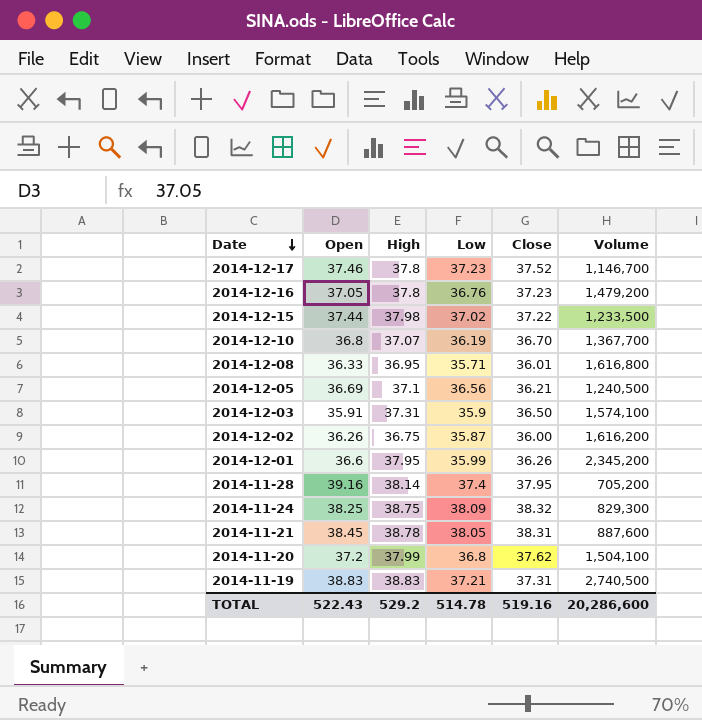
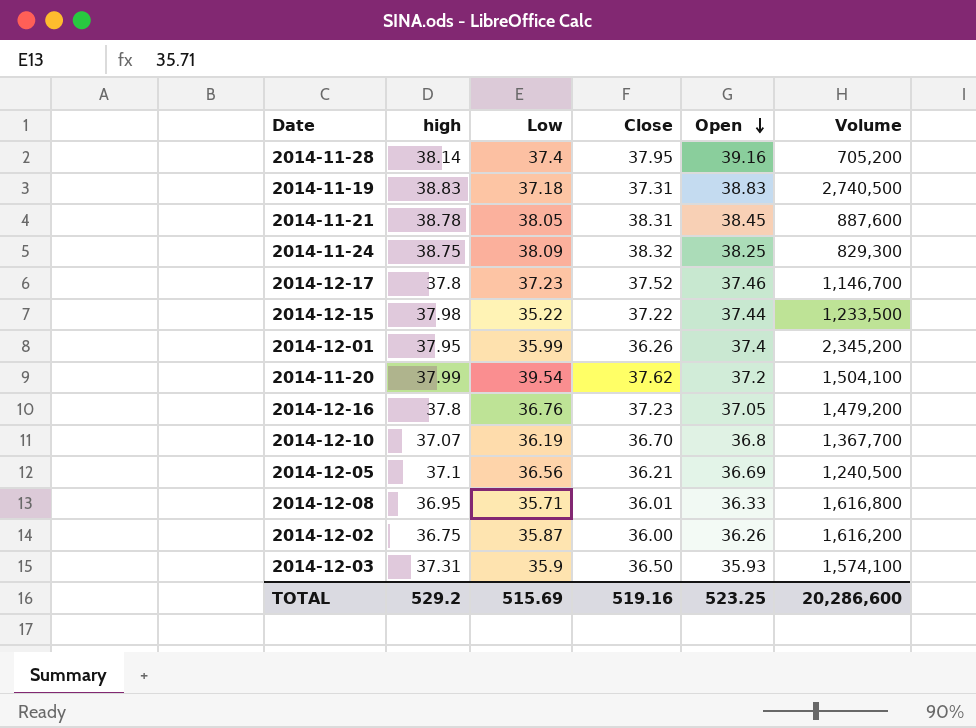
row order: Date descending -> Open descending
column name: High -> high
column Open | position: 2 -> 5
2014-11-19 | Low: 37.21 -> 37.18
2014-12-15 | Low: 37.02 -> 35.22
2014-12-01 | Open: 36.6 -> 37.4
2014-11-20 | Low: 36.8 -> 39.54
2014-12-03 | Open: 35.91 -> 35.93
TOTAL | Low: 514.78 -> 515.69
TOTAL | Open: 522.43 -> 523.25

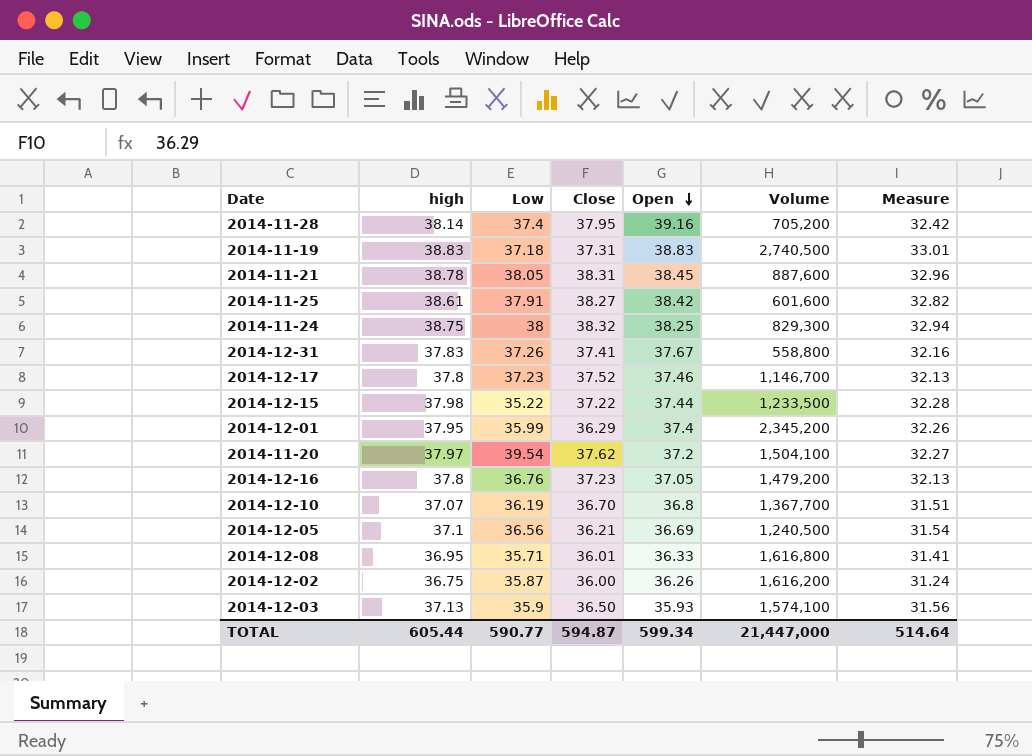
column Measure | formula: none -> [high] * 0.85
row 2014-11-25: none -> 38.61 | 37.91 | 38.27 | 38.42 | 601,600 | 32.82
2014-11-24 | Low: 38.09 -> 38
row 2014-12-31: none -> 37.83 | 37.26 | 37.41 | 37.67 | 558,800 | 32.16
2014-12-01 | Close: 36.26 -> 36.29
2014-11-20 | high: 37.99 -> 37.97
2014-12-03 | high: 37.31 -> 37.13
TOTAL | high: 529.2 -> 605.44
TOTAL | Low: 515.69 -> 590.77
TOTAL | Close: 519.16 -> 594.87
TOTAL | Open: 523.25 -> 599.34
TOTAL | Volume: 20,286,600 -> 21,447,000

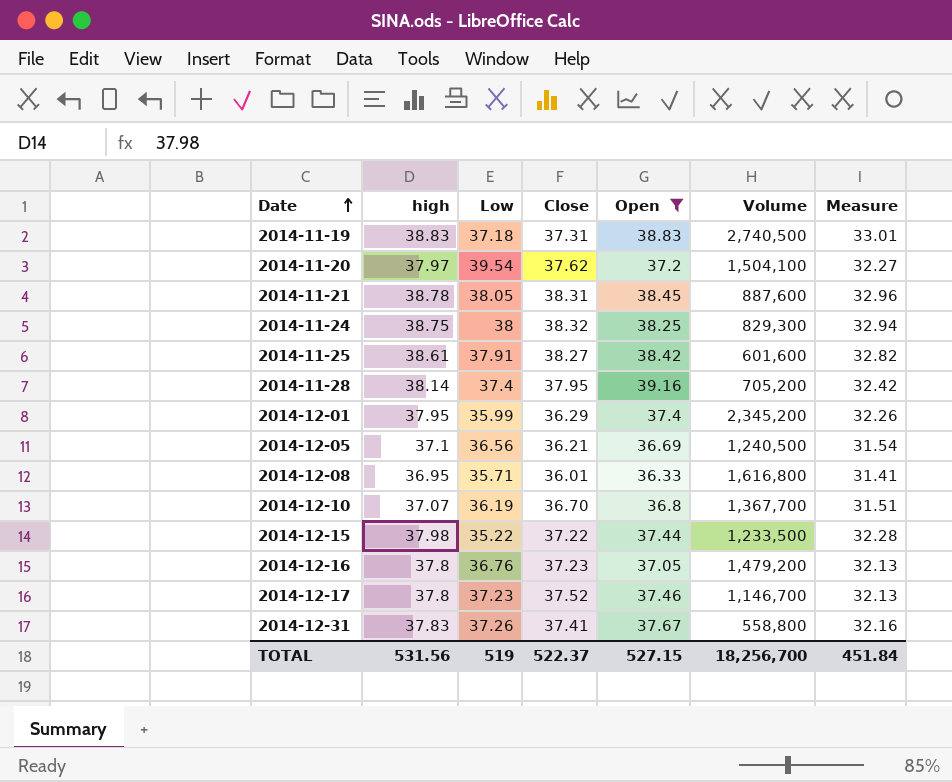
filter: none -> Open >= 36.33
row order: Open descending -> Date ascending
TOTAL | high: 605.44 -> 531.56
TOTAL | Low: 590.77 -> 519
TOTAL | Close: 594.87 -> 522.37
TOTAL | Open: 599.34 -> 527.15
TOTAL | Volume: 21,447,000 -> 18,256,700
TOTAL | Measure: 514.64 -> 451.84

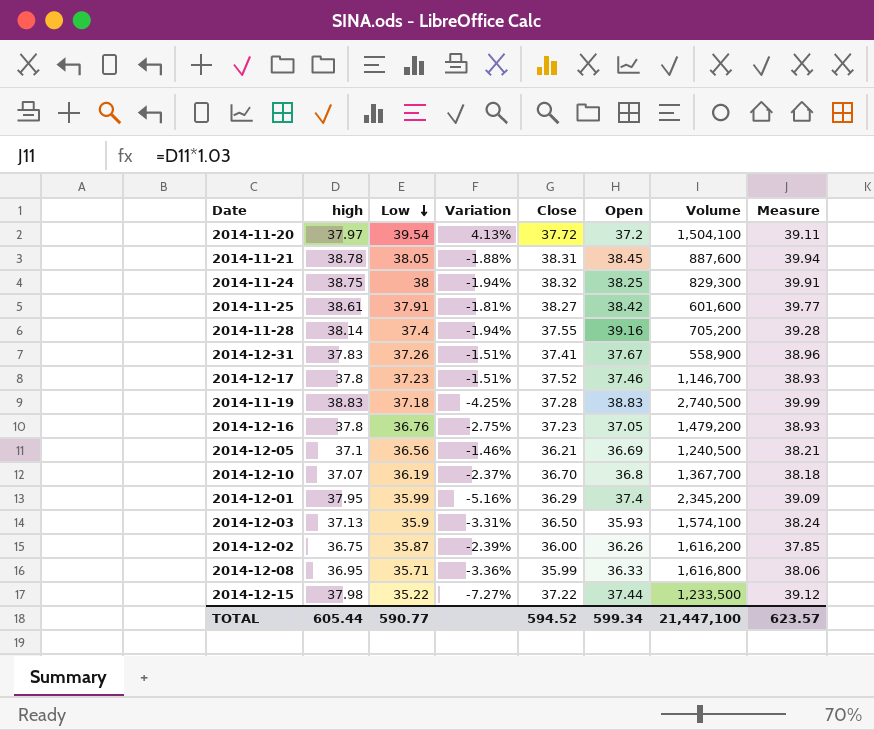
filter: Open >= 36.33 -> none
row order: Date ascending -> Low descending
column Variation | formula: none -> ([Low] - [high]) / [high]
column Measure | formula: [high] * 0.85 -> [high] * 1.03
2014-11-20 | Close: 37.62 -> 37.72
2014-11-28 | Close: 37.95 -> 37.55
2014-12-31 | Volume: 558,800 -> 558,900
2014-11-19 | Close: 37.31 -> 37.28
2014-12-08 | Close: 36.01 -> 35.99
TOTAL | high: 531.56 -> 605.44
TOTAL | Low: 519 -> 590.77
TOTAL | Close: 522.37 -> 594.52
TOTAL | Open: 527.15 -> 599.34
TOTAL | Volume: 18,256,700 -> 21,447,100
TOTAL | Measure: 451.84 -> 623.57

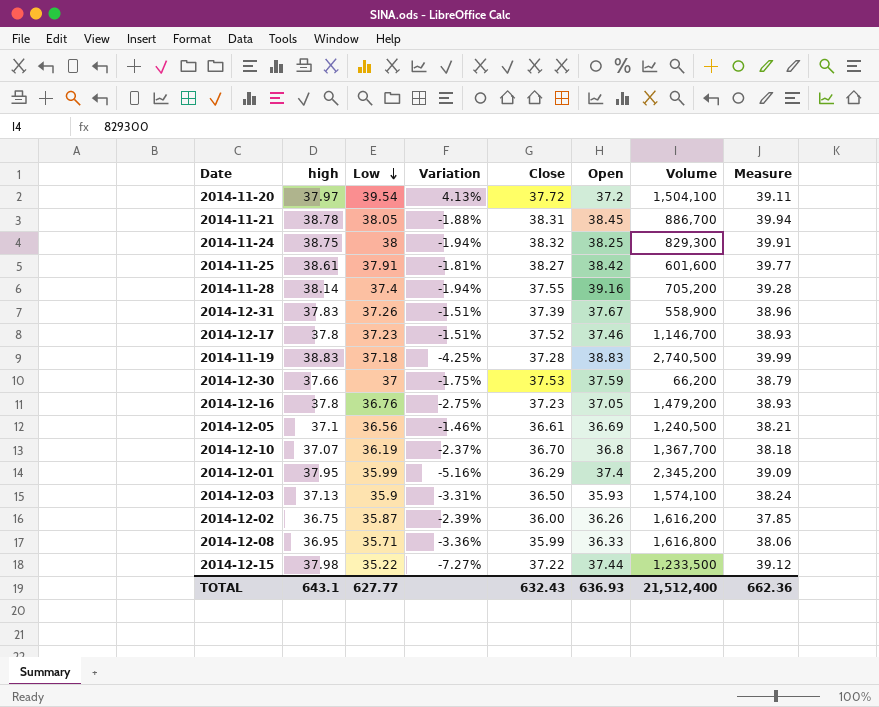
2014-11-21 | Volume: 887,600 -> 886,700
2014-12-31 | Close: 37.41 -> 37.39
row 2014-12-30: none -> 37.66 | 37 | -1.75% | 37.53 | 37.59 | 66,200 | 38.79
2014-12-05 | Close: 36.21 -> 36.61
TOTAL | high: 605.44 -> 643.1
TOTAL | Low: 590.77 -> 627.77
TOTAL | Close: 594.52 -> 632.43
TOTAL | Open: 599.34 -> 636.93
TOTAL | Volume: 21,447,100 -> 21,512,400
TOTAL | Measure: 623.57 -> 662.36

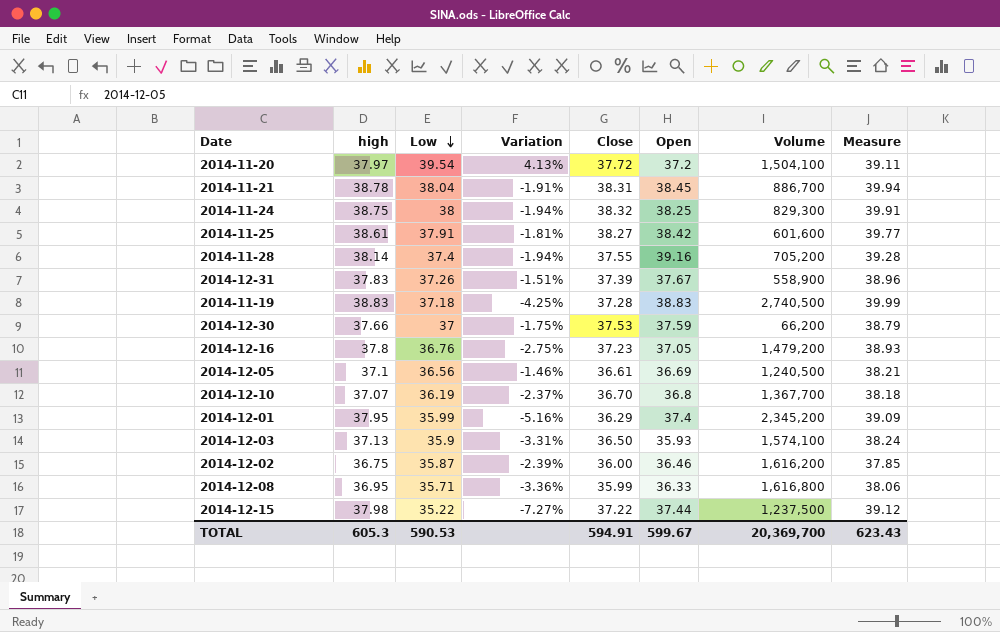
row 2014-12-17: 37.8 | 37.23 | -1.51% | 37.52 | 37.46 | 1,146,700 | 38.93 -> none
2014-11-21 | Low: 38.05 -> 38.04
2014-11-21 | Variation: -1.88% -> -1.91%
2014-12-02 | Open: 36.26 -> 36.46
2014-12-15 | Volume: 1,233,500 -> 1,237,500
TOTAL | high: 643.1 -> 605.3
TOTAL | Low: 627.77 -> 590.53
TOTAL | Close: 632.43 -> 594.91
TOTAL | Open: 636.93 -> 599.67
TOTAL | Volume: 21,512,400 -> 20,369,700
TOTAL | Measure: 662.36 -> 623.43

